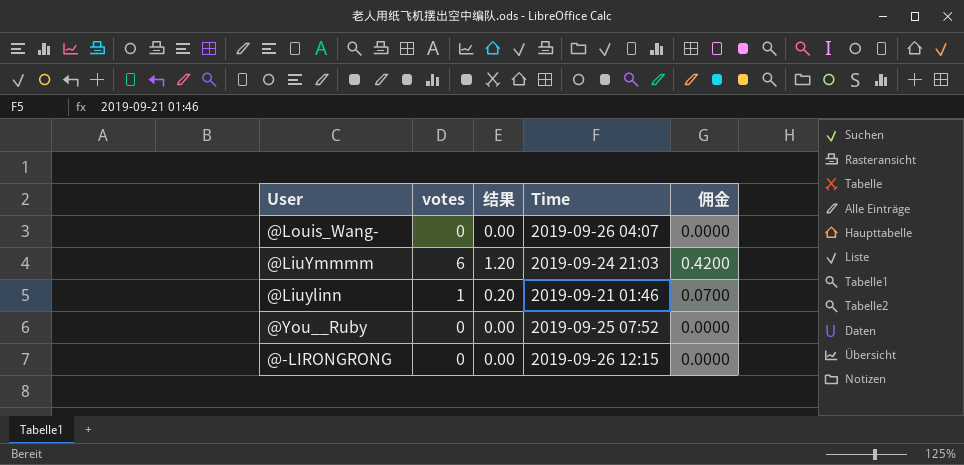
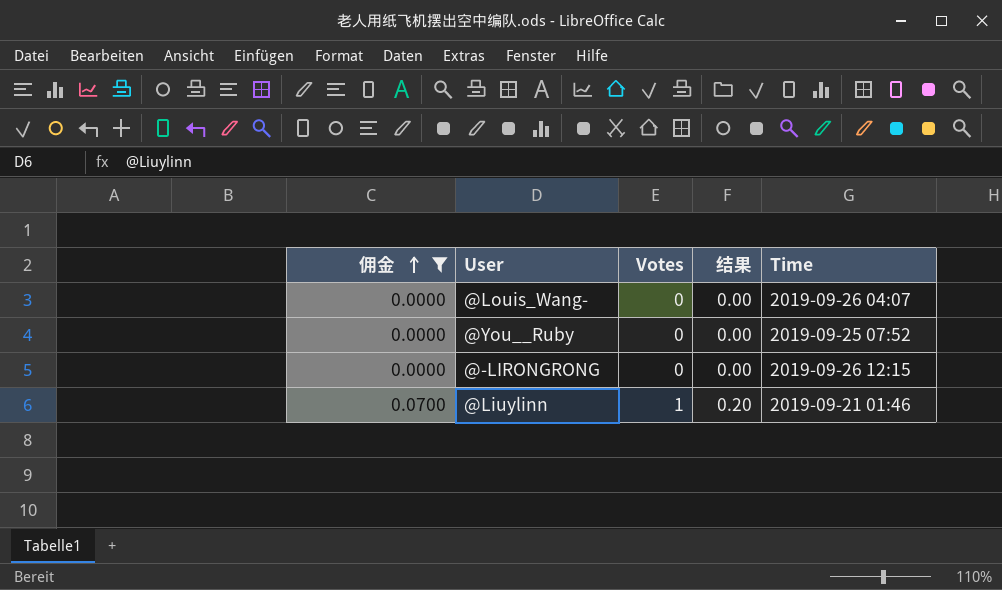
filter: none -> 佣金 != 0.4200
row order: none -> 佣金 ascending
column 佣金 | position: 5 -> 1
column name: votes -> Votes

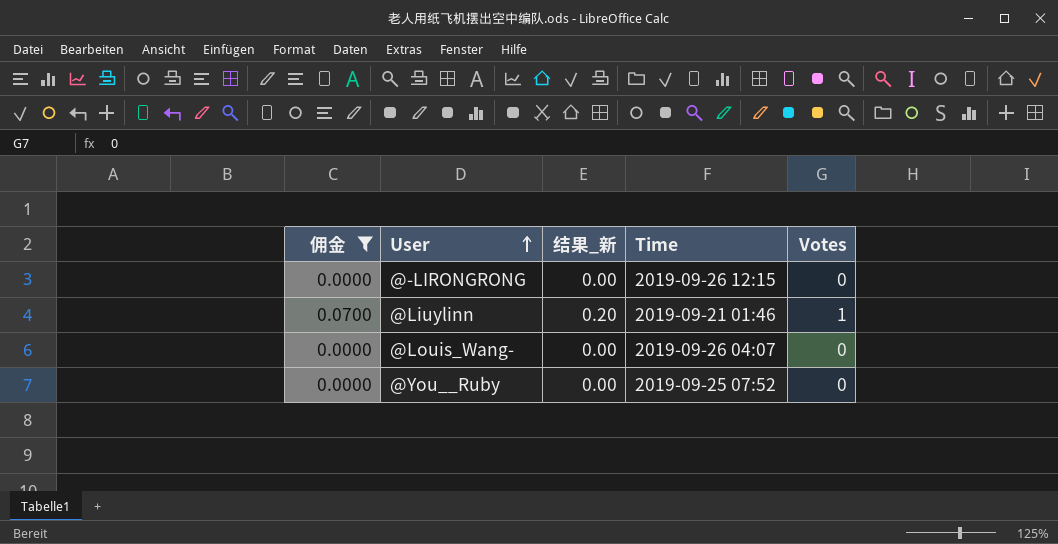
row order: 佣金 ascending -> User ascending
column name: 结果 -> 结果_新
column Votes | position: 3 -> 5

